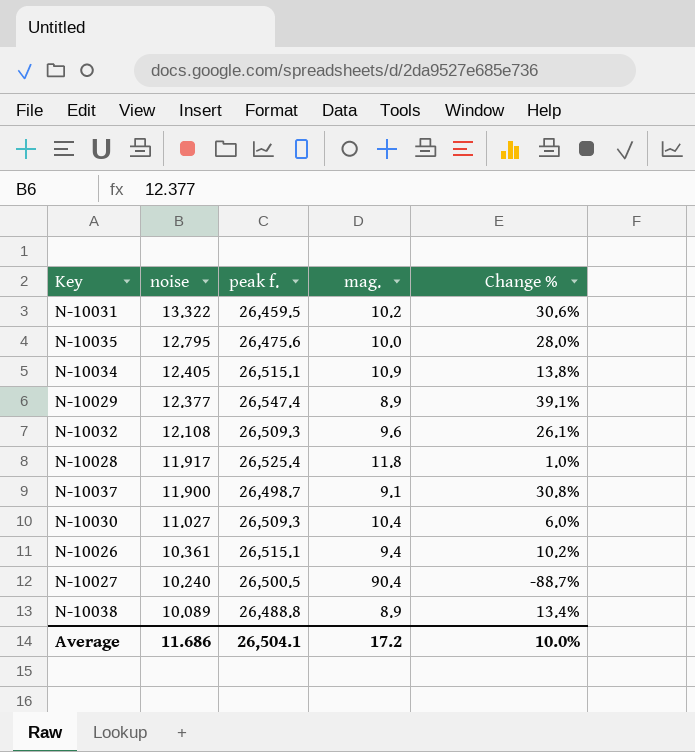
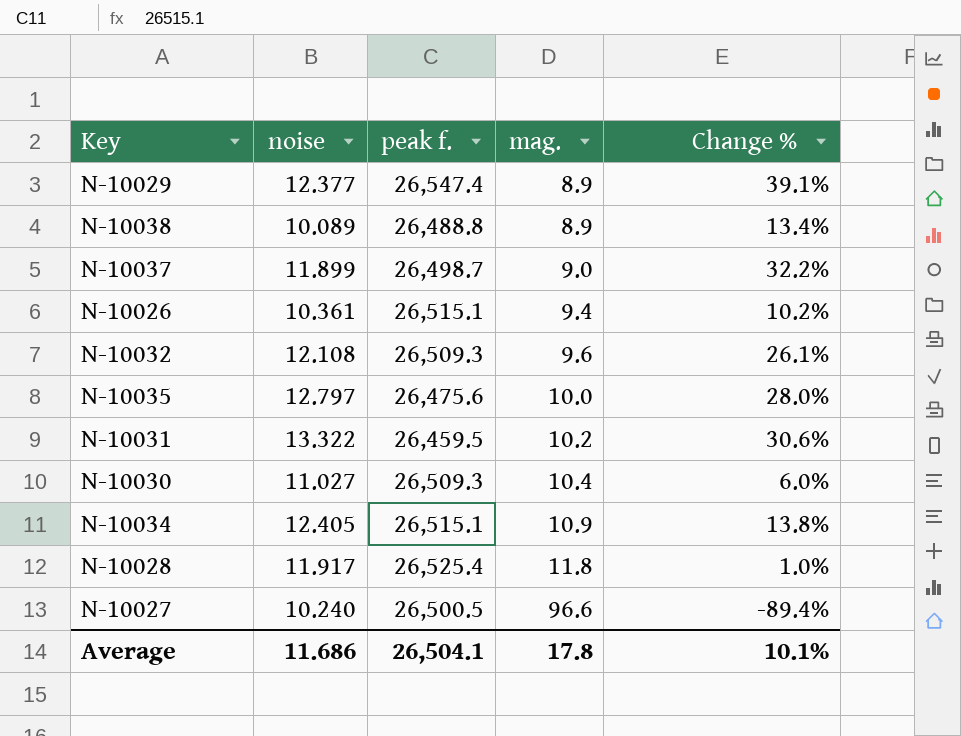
row order: noise descending -> mag. ascending
N-10037 | noise: 11.900 -> 11.899
N-10037 | mag.: 9.1 -> 9.0
N-10037 | Change %: 30.8% -> 32.2%
N-10035 | noise: 12.795 -> 12.797
N-10027 | mag.: 90.4 -> 96.6
N-10027 | Change %: -88.7% -> -89.4%
Average | mag.: 17.2 -> 17.8
Average | Change %: 10.0% -> 10.1%

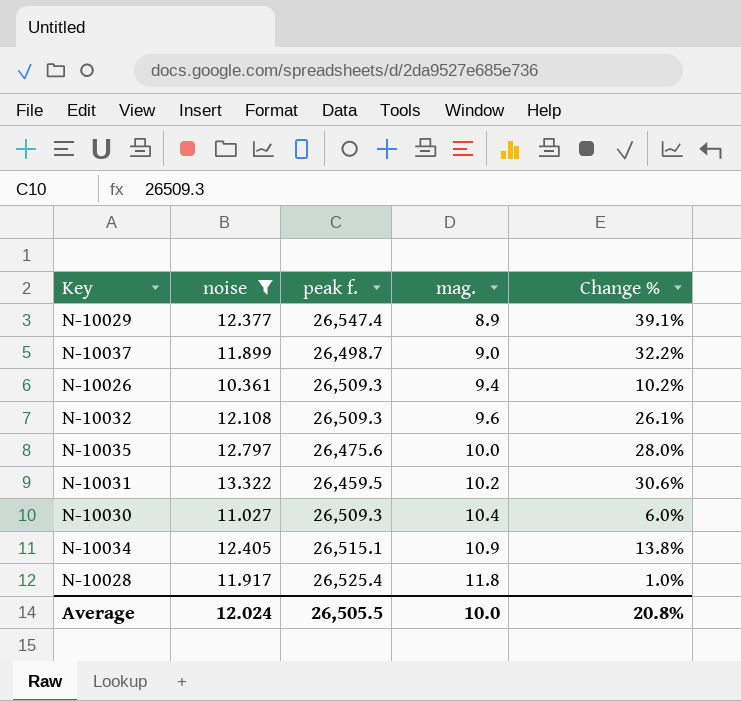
filter: none -> noise >= 10.361
N-10026 | peak f.: 26,515.1 -> 26,509.3
Average | noise: 11.686 -> 12.024
Average | peak f.: 26,504.1 -> 26,505.5
Average | mag.: 17.8 -> 10.0
Average | Change %: 10.1% -> 20.8%

